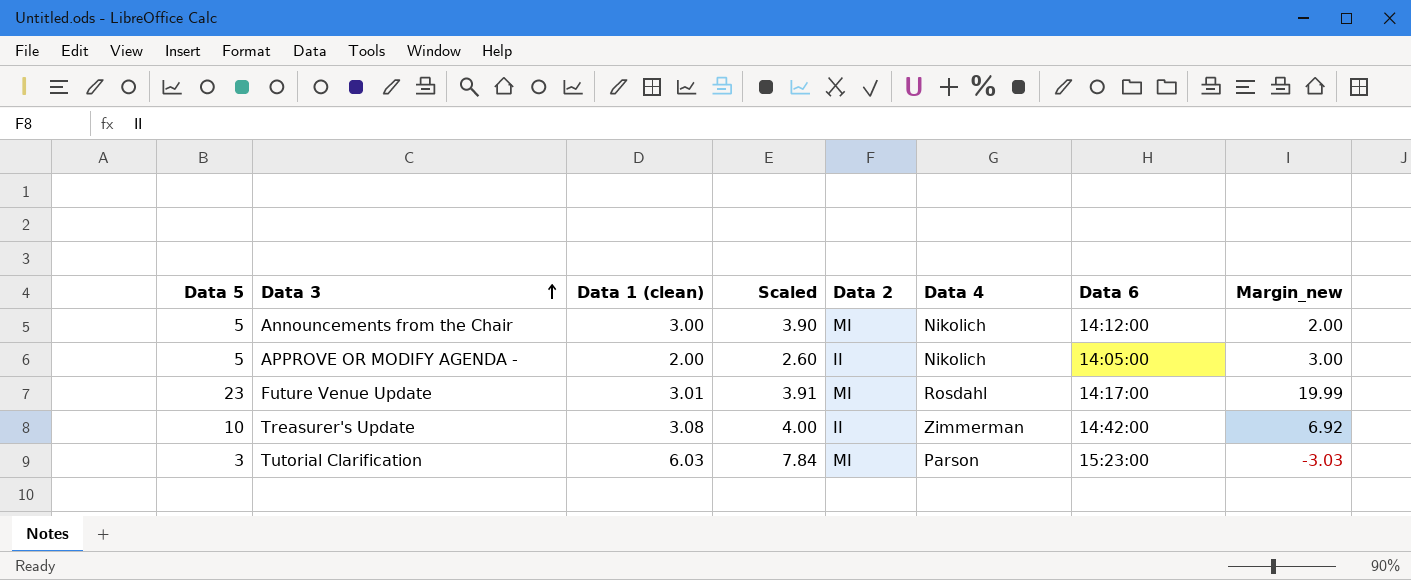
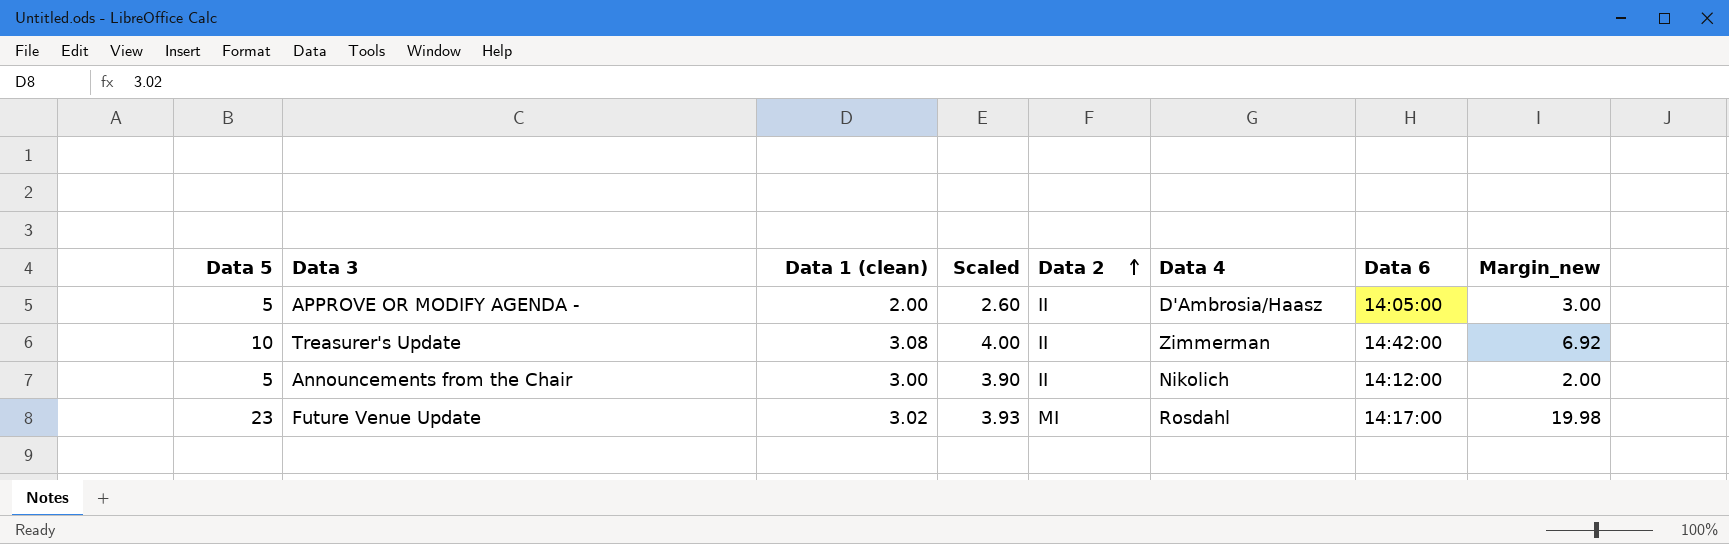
row order: Data 3 ascending -> Data 2 ascending
row Tutorial Clarification: 3 | 6.03 | 7.84 | MI | Parson | 15:23:00 | -3.03 -> none
APPROVE OR MODIFY AGENDA - | Data 4: Nikolich -> D'Ambrosia/Haasz
Announcements from the Chair | Data 2: MI -> II
Future Venue Update | Data 1 (clean): 3.01 -> 3.02
Future Venue Update | Scaled: 3.91 -> 3.93
Future Venue Update | Margin_new: 19.99 -> 19.98

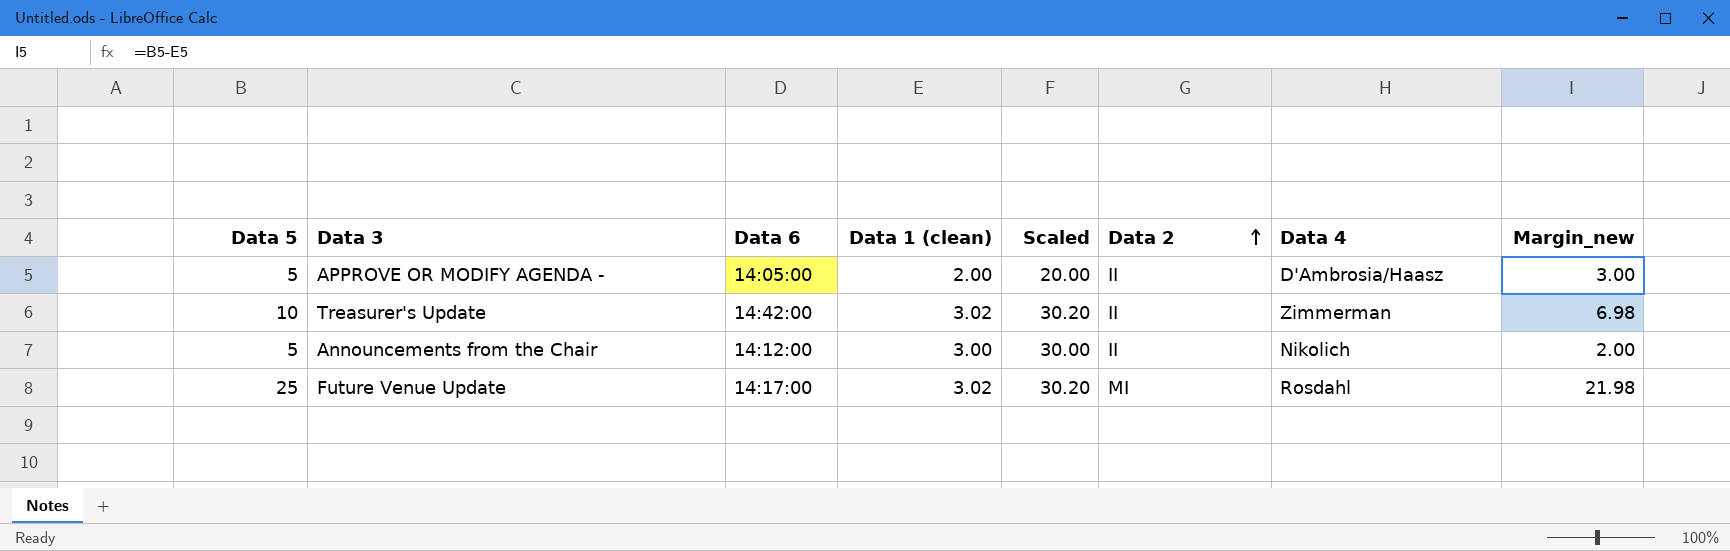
column Data 6 | position: 7 -> 3
column Scaled | formula: [Data 1 (clean)] * 1.3 -> [Data 1 (clean)] * 10
Treasurer's Update | Data 1 (clean): 3.08 -> 3.02
Treasurer's Update | Margin_new: 6.92 -> 6.98
Future Venue Update | Data 5: 23 -> 25
Future Venue Update | Margin_new: 19.98 -> 21.98

